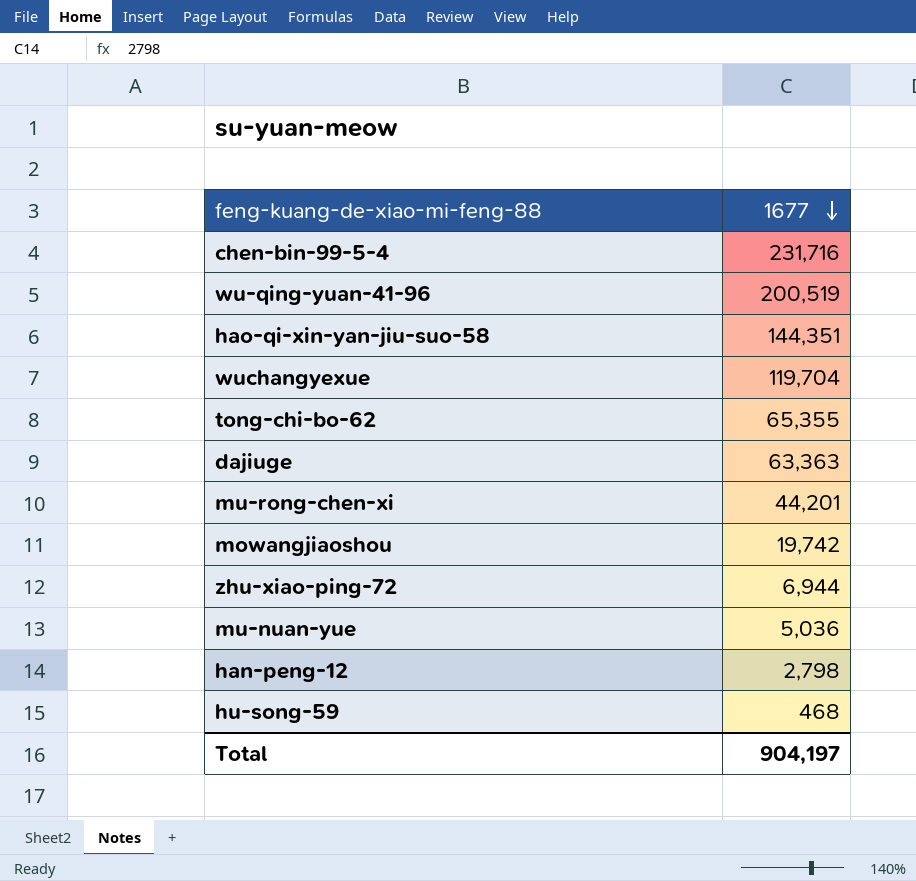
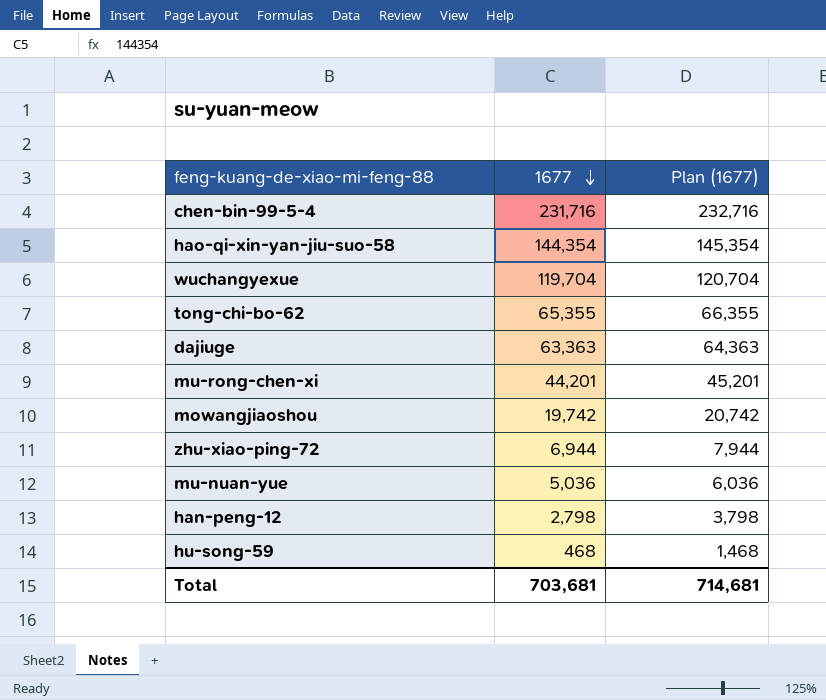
column Plan (1677) | formula: none -> [1677] + 1000
row wu-qing-yuan-41-96: 200,519 -> none
hao-qi-xin-yan-jiu-suo-58 | 1677: 144,351 -> 144,354
Total | 1677: 904,197 -> 703,681

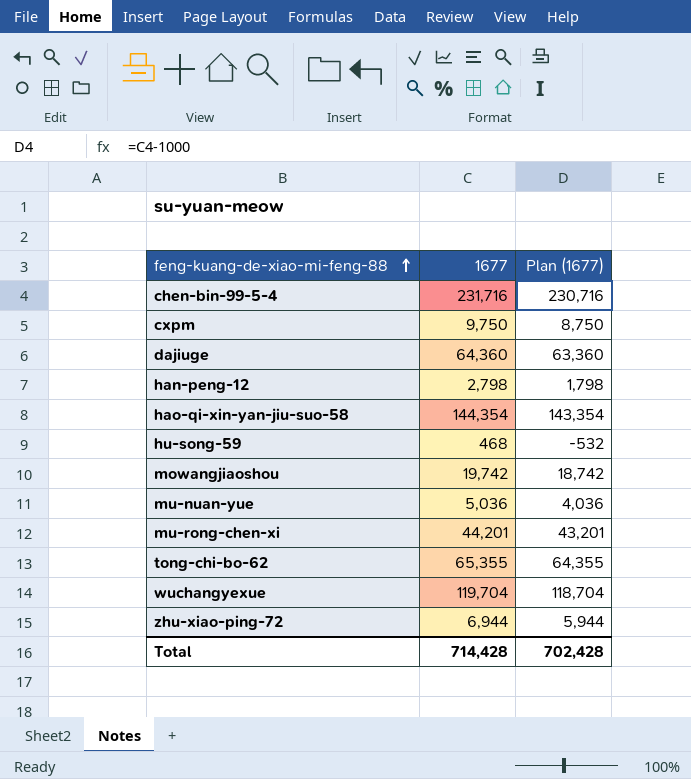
row order: 1677 descending -> feng-kuang-de-xiao-mi-feng-88 ascending
column Plan (1677) | formula: [1677] + 1000 -> [1677] - 1000
row cxpm: none -> 9,750 | 8,750
dajiuge | 1677: 63,363 -> 64,360
Total | 1677: 703,681 -> 714,428
Total | Plan (1677): 714,681 -> 702,428

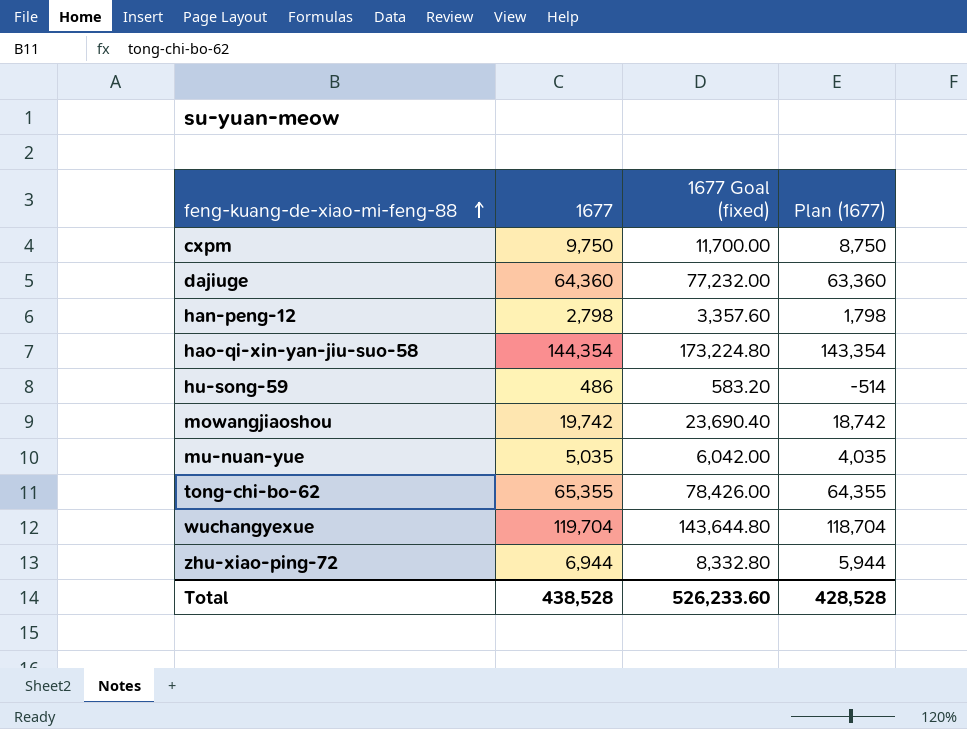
column 1677 Goal (fixed) | formula: none -> [1677] * 1.2
row chen-bin-99-5-4: 231,716 | 230,716 -> none
row mu-rong-chen-xi: 44,201 | 43,201 -> none
hu-song-59 | 1677: 468 -> 486
hu-song-59 | Plan (1677): -532 -> -514
mu-nuan-yue | 1677: 5,036 -> 5,035
mu-nuan-yue | Plan (1677): 4,036 -> 4,035
Total | 1677: 714,428 -> 438,528
Total | Plan (1677): 702,428 -> 428,528

